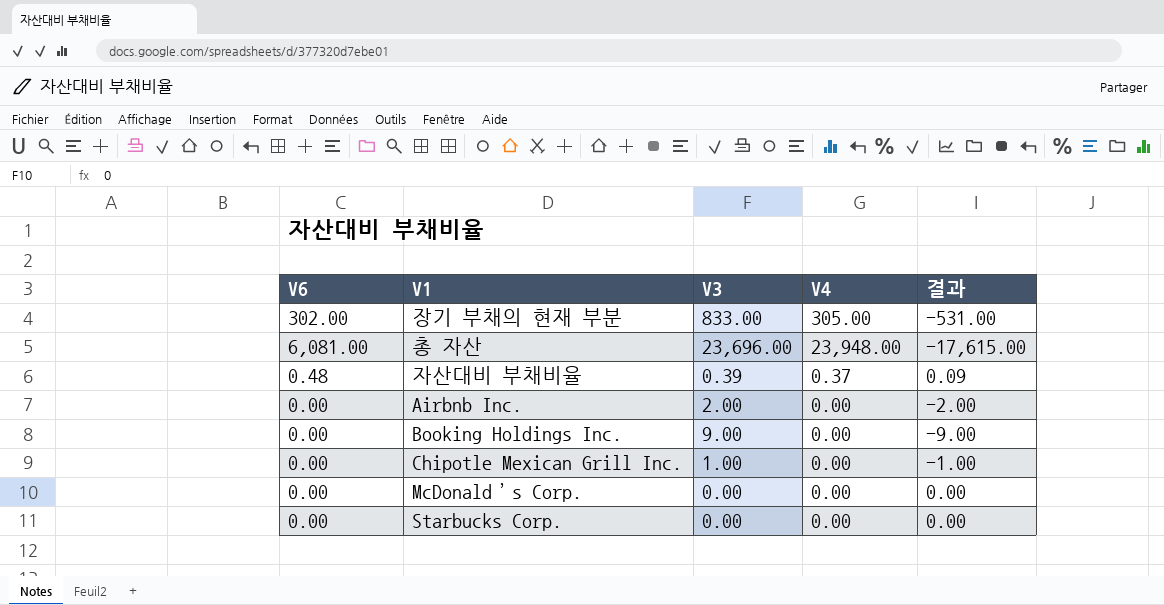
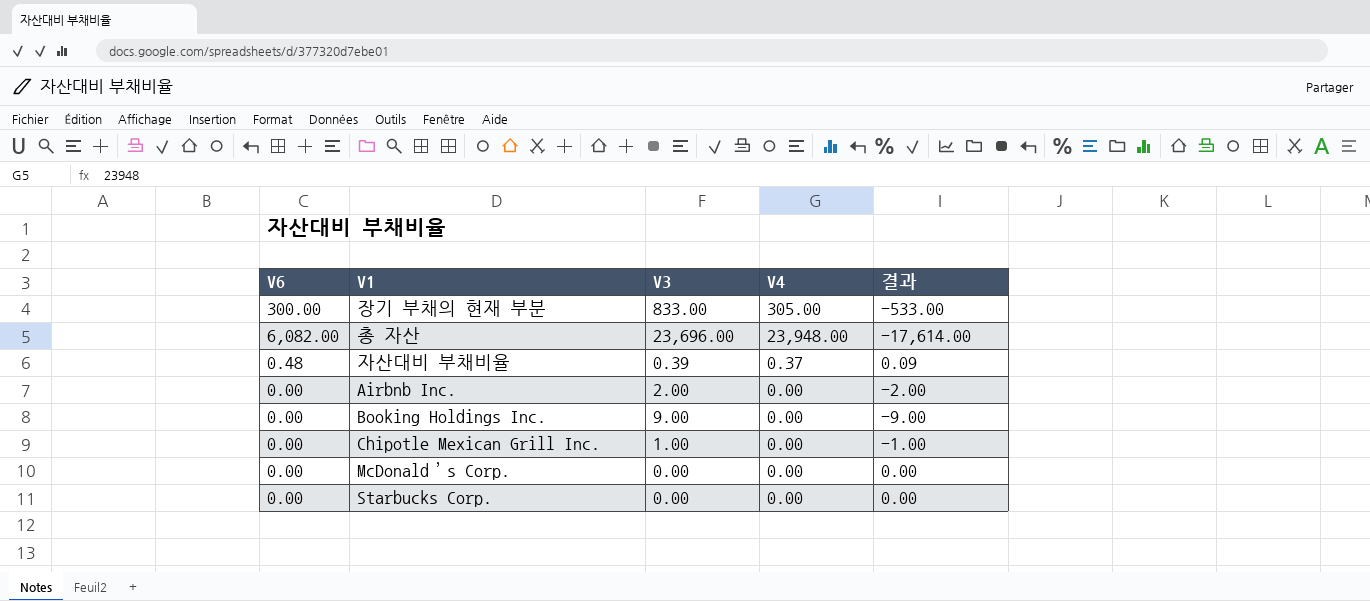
장기 부채의 현재 부분 | V6: 302.00 -> 300.00
장기 부채의 현재 부분 | 결과: -531.00 -> -533.00
총 자산 | V6: 6,081.00 -> 6,082.00
총 자산 | 결과: -17,615.00 -> -17,614.00

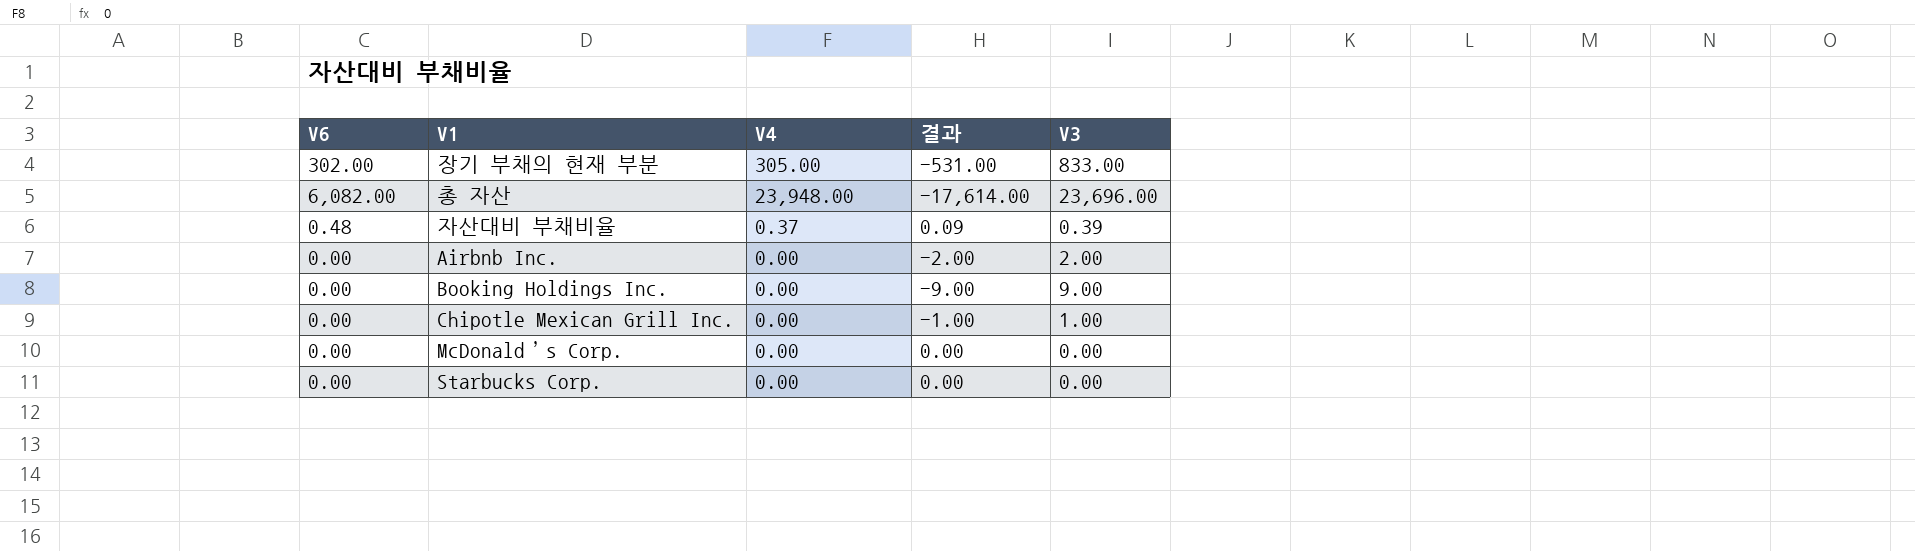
column V3 | position: 3 -> 5
장기 부채의 현재 부분 | V6: 300.00 -> 302.00
장기 부채의 현재 부분 | 결과: -533.00 -> -531.00

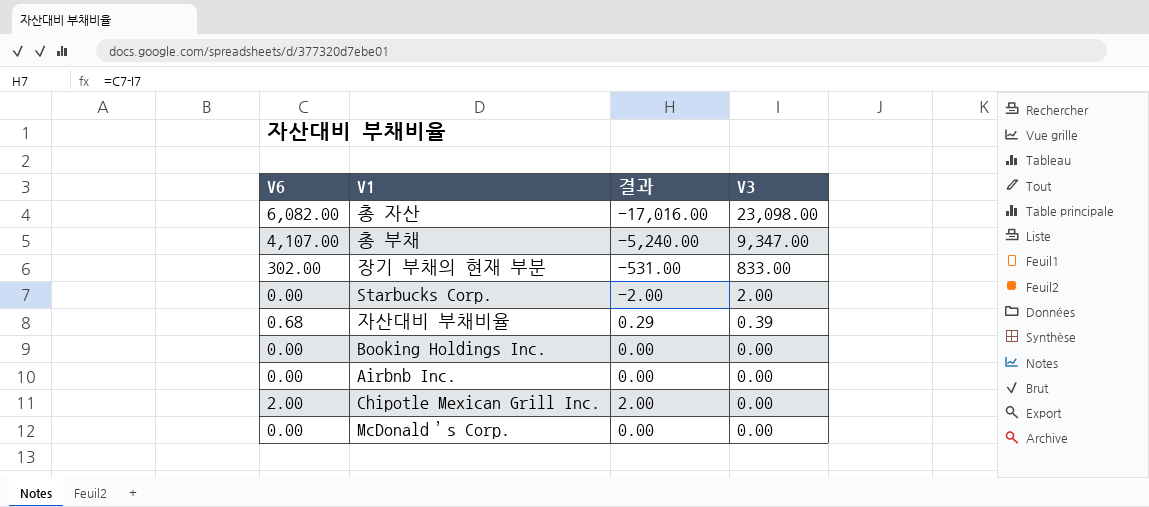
row order: none -> V3 descending
column V4 | position: 3 -> none
총 자산 | 결과: -17,614.00 -> -17,016.00
총 자산 | V3: 23,696.00 -> 23,098.00
row 총 부채: none -> 4,107.00 | -5,240.00 | 9,347.00
Starbucks Corp. | 결과: 0.00 -> -2.00
Starbucks Corp. | V3: 0.00 -> 2.00
자산대비 부채비율 | V6: 0.48 -> 0.68
자산대비 부채비율 | 결과: 0.09 -> 0.29
Booking Holdings Inc. | 결과: -9.00 -> 0.00
Booking Holdings Inc. | V3: 9.00 -> 0.00
Airbnb Inc. | 결과: -2.00 -> 0.00
Airbnb Inc. | V3: 2.00 -> 0.00
Chipotle Mexican Grill Inc. | V6: 0.00 -> 2.00
Chipotle Mexican Grill Inc. | 결과: -1.00 -> 2.00
Chipotle Mexican Grill Inc. | V3: 1.00 -> 0.00

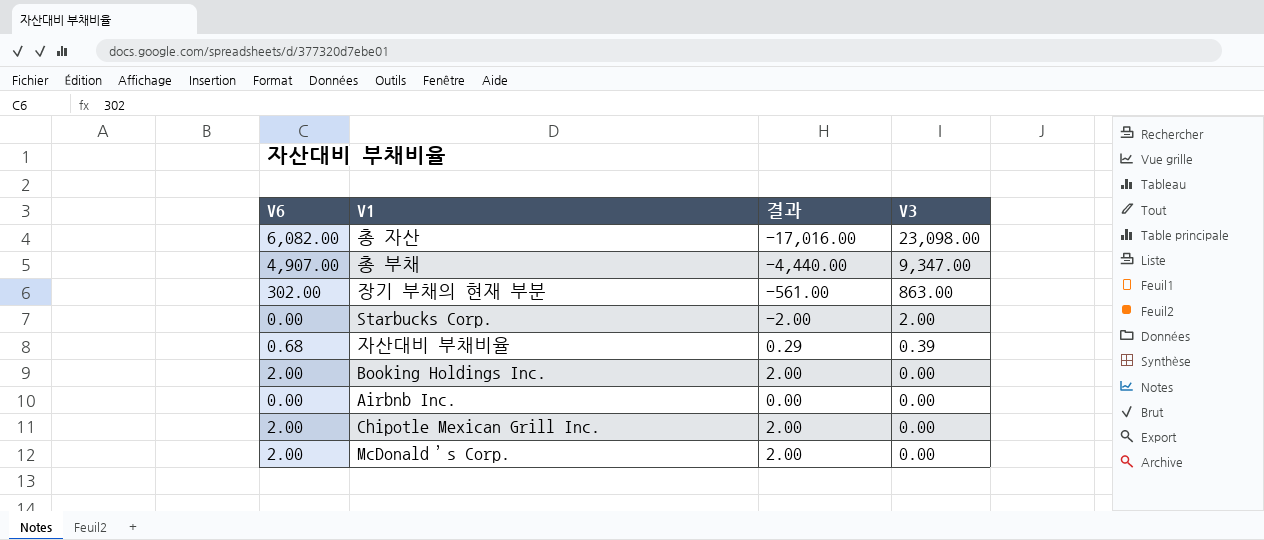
총 부채 | V6: 4,107.00 -> 4,907.00
총 부채 | 결과: -5,240.00 -> -4,440.00
장기 부채의 현재 부분 | 결과: -531.00 -> -561.00
장기 부채의 현재 부분 | V3: 833.00 -> 863.00
Booking Holdings Inc. | V6: 0.00 -> 2.00
Booking Holdings Inc. | 결과: 0.00 -> 2.00
McDonald’s Corp. | V6: 0.00 -> 2.00
McDonald’s Corp. | 결과: 0.00 -> 2.00

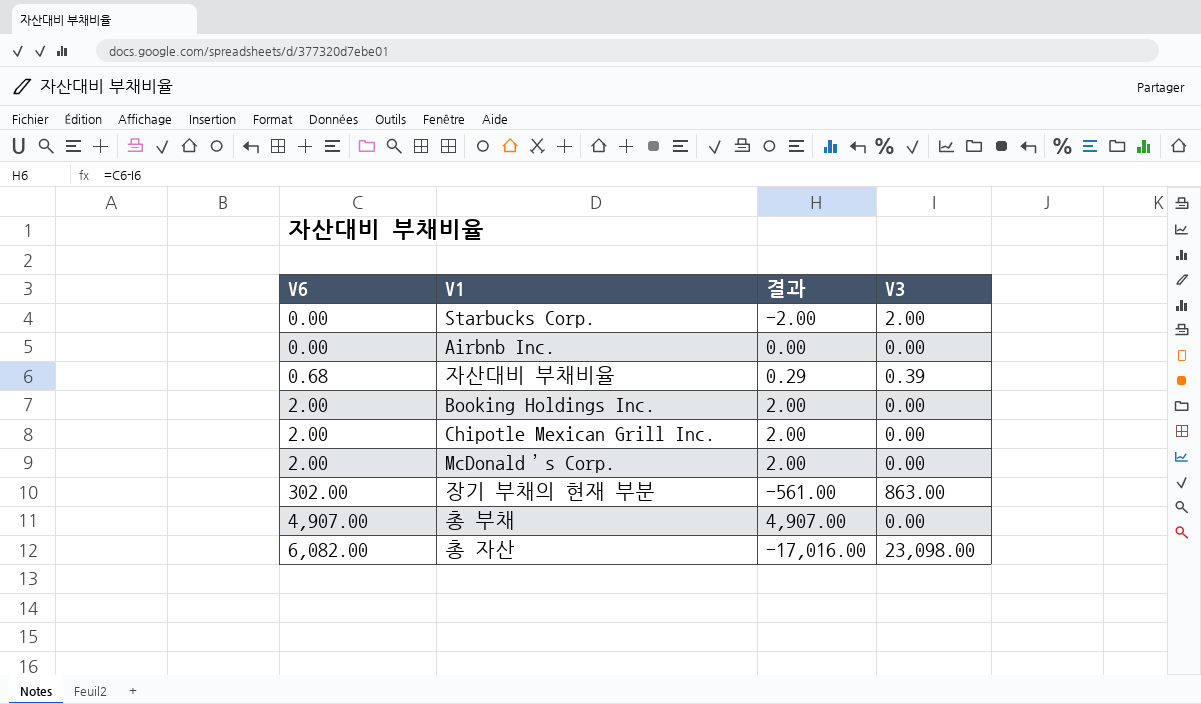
row order: V3 descending -> V6 ascending
총 부채 | 결과: -4,440.00 -> 4,907.00
총 부채 | V3: 9,347.00 -> 0.00

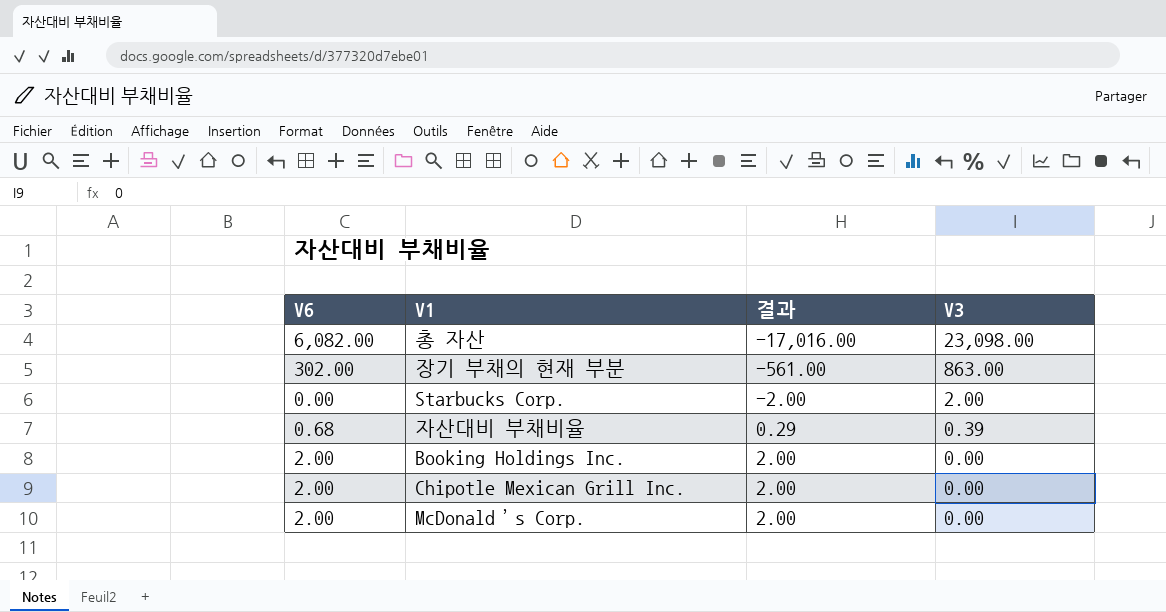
row order: V6 ascending -> 결과 ascending
row Airbnb Inc.: 0.00 | 0.00 | 0.00 -> none
row 총 부채: 4,907.00 | 4,907.00 | 0.00 -> none

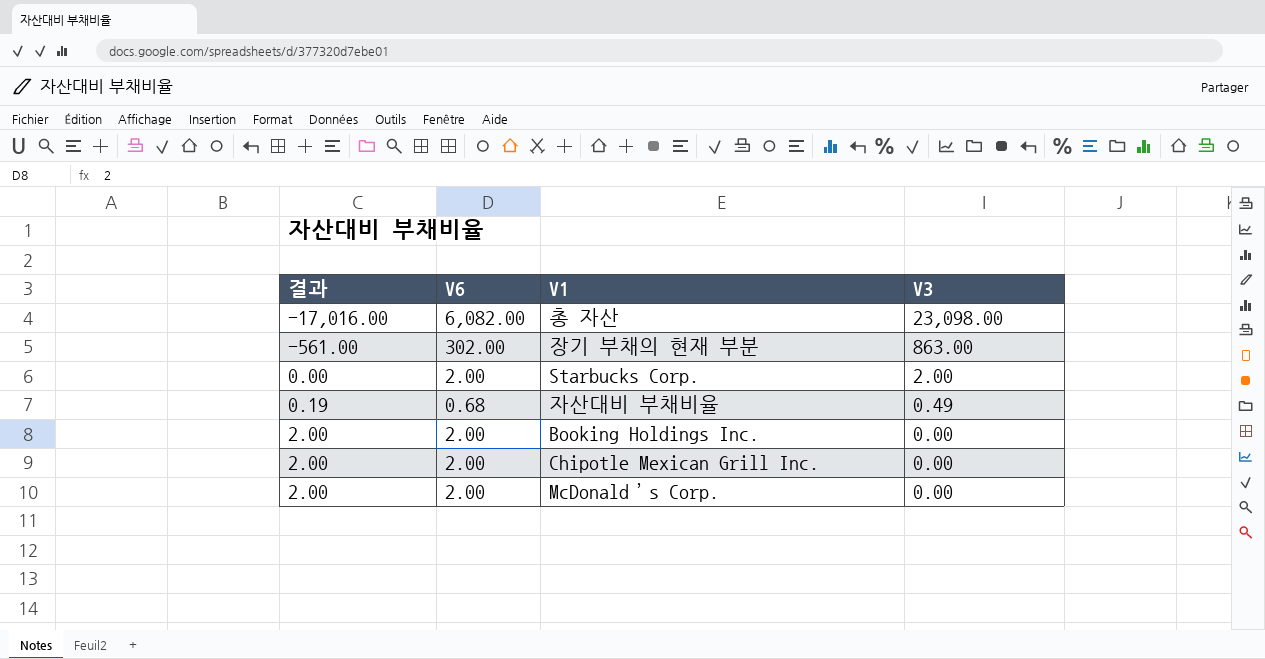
column 결과 | position: 3 -> 1
Starbucks Corp. | 결과: -2.00 -> 0.00
Starbucks Corp. | V6: 0.00 -> 2.00
자산대비 부채비율 | 결과: 0.29 -> 0.19
자산대비 부채비율 | V3: 0.39 -> 0.49

